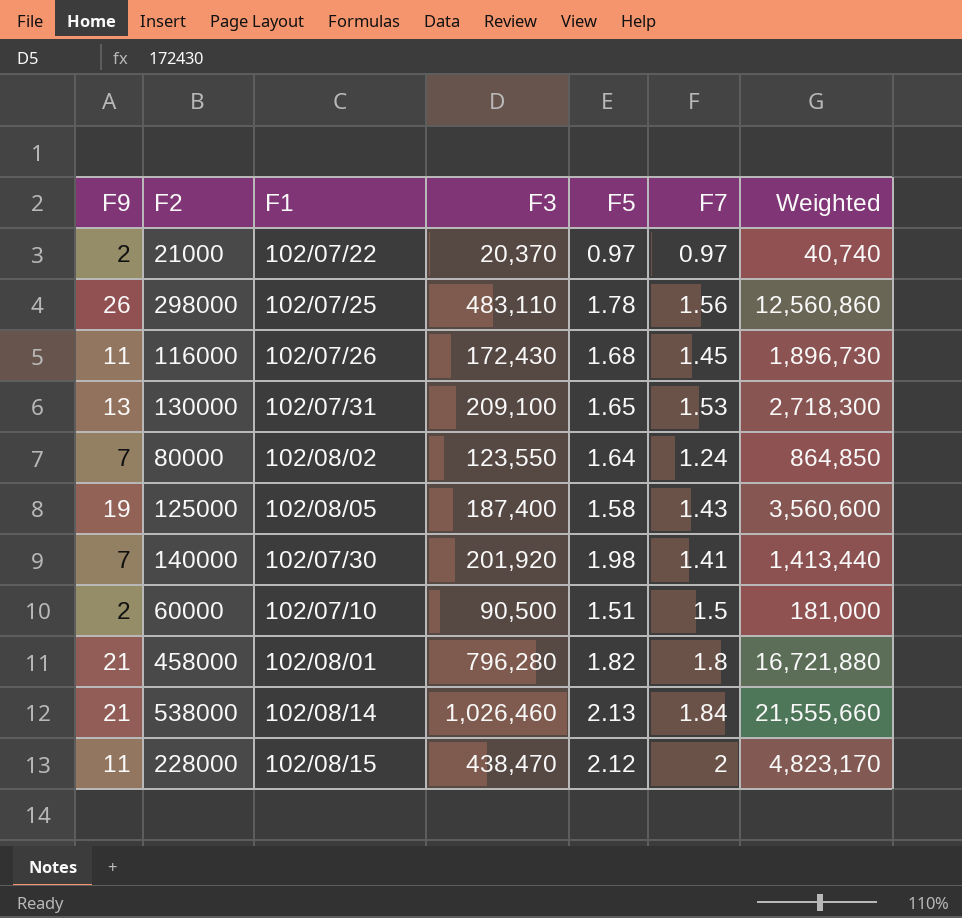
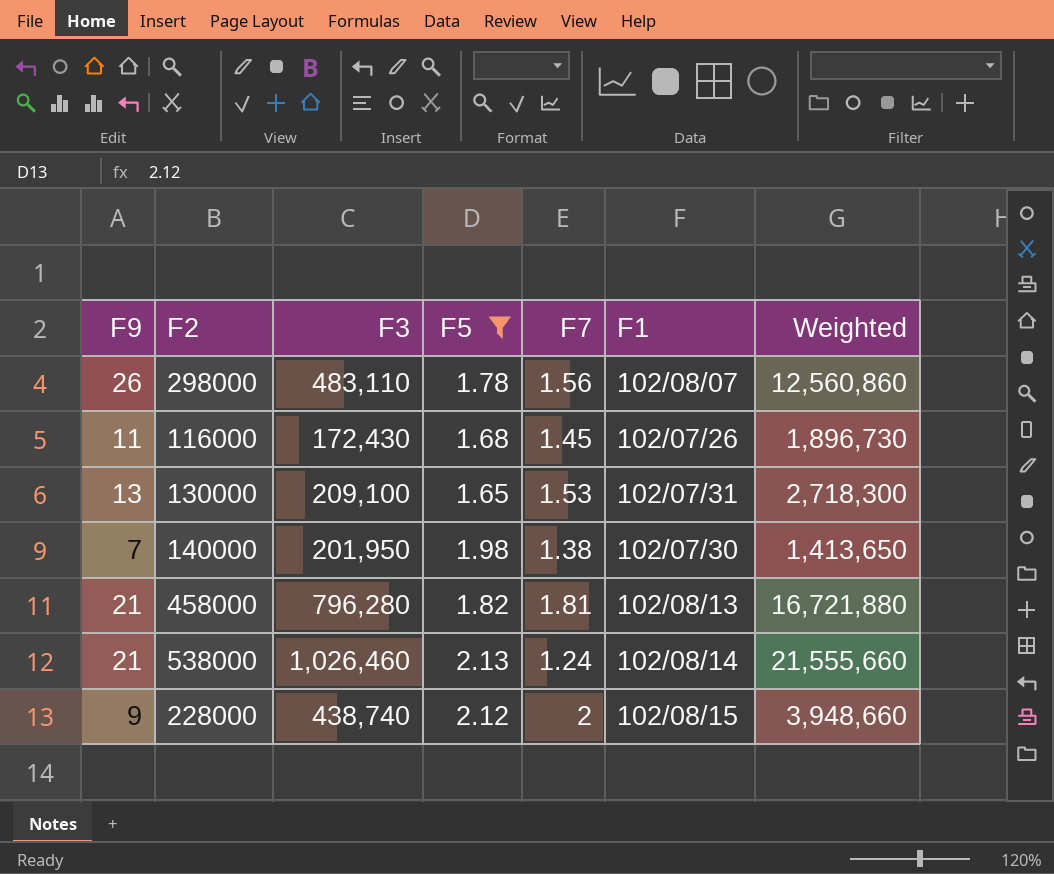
filter: none -> F5 >= 1.65
column F1 | position: 3 -> 6
298000 | F1: 102/07/25 -> 102/08/07
140000 | F3: 201,920 -> 201,950
140000 | F7: 1.41 -> 1.38
140000 | Weighted: 1,413,440 -> 1,413,650
458000 | F7: 1.8 -> 1.81
458000 | F1: 102/08/01 -> 102/08/13
538000 | F7: 1.84 -> 1.24
228000 | F9: 11 -> 9
228000 | F3: 438,470 -> 438,740
228000 | Weighted: 4,823,170 -> 3,948,660

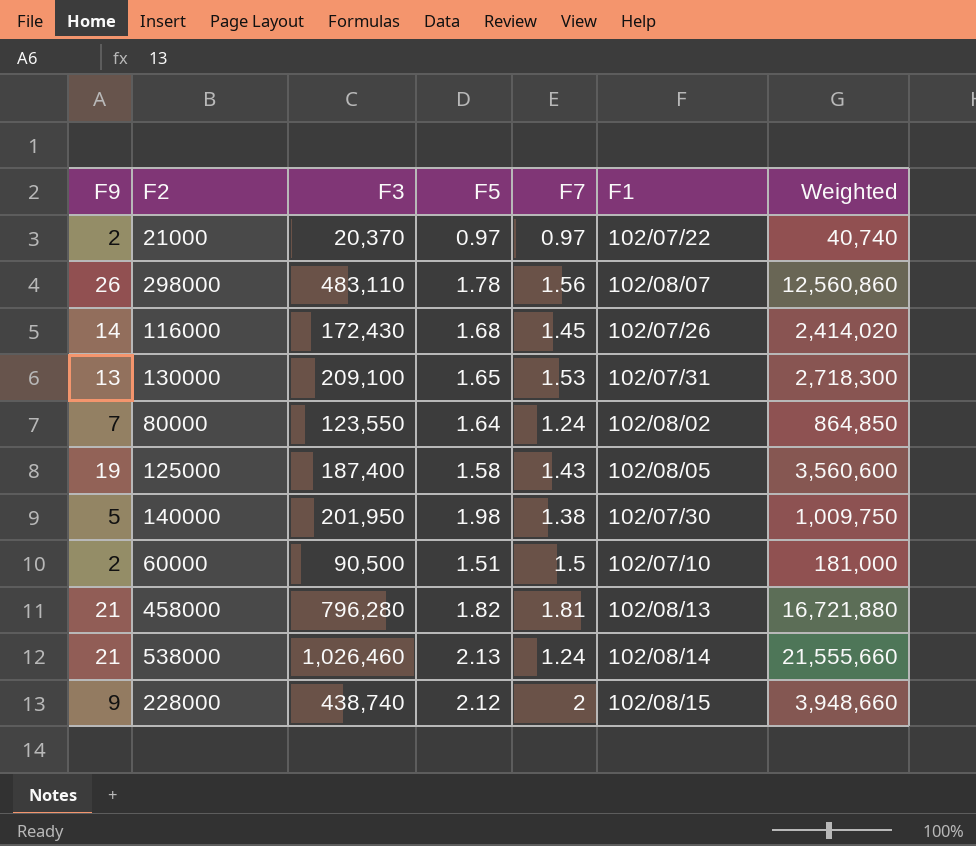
filter: F5 >= 1.65 -> none
116000 | F9: 11 -> 14
116000 | Weighted: 1,896,730 -> 2,414,020
140000 | F9: 7 -> 5
140000 | Weighted: 1,413,650 -> 1,009,750

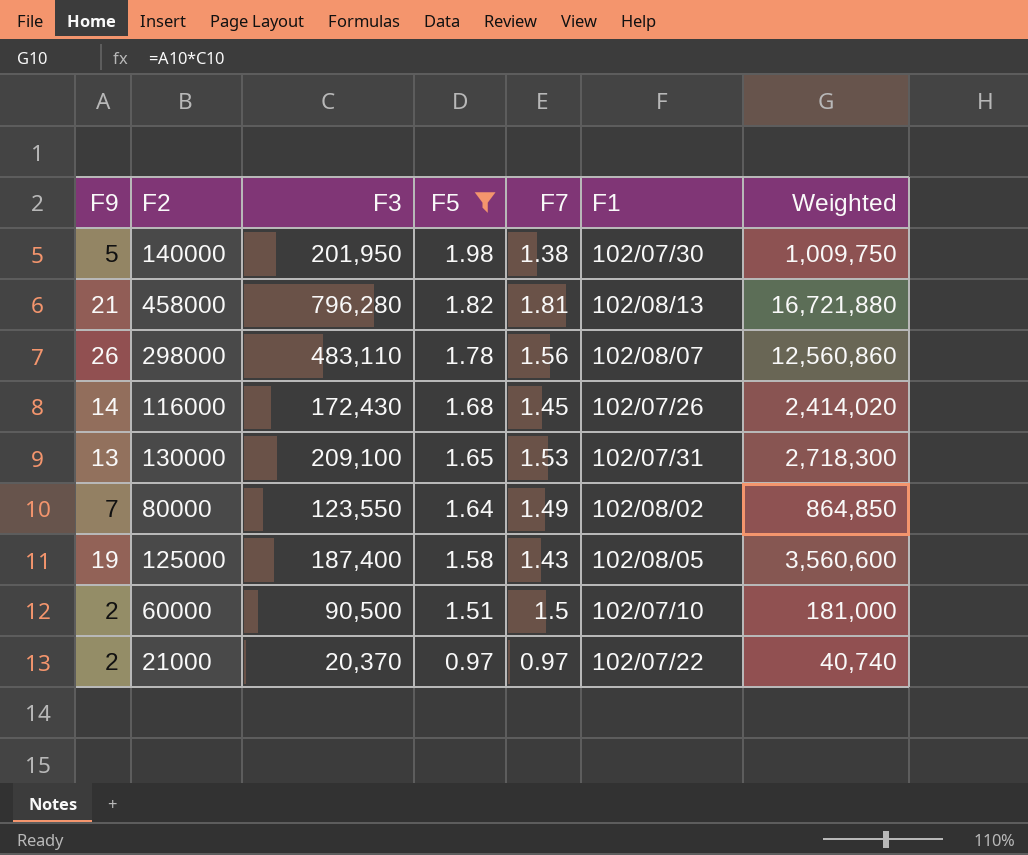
filter: none -> F5 <= 1.98
row order: none -> F5 descending
80000 | F7: 1.24 -> 1.49

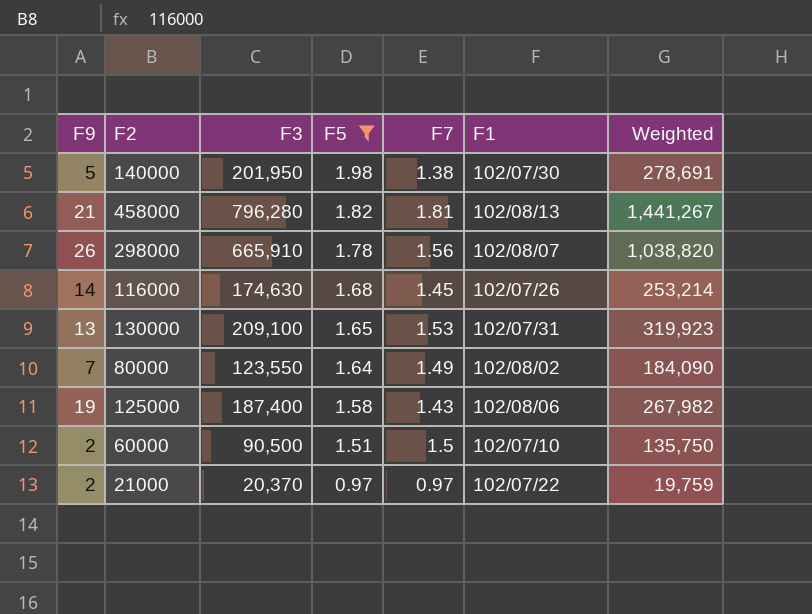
column Weighted | formula: [F9] * [F3] -> [F3] * [F7]
298000 | F3: 483,110 -> 665,910
116000 | F3: 172,430 -> 174,630
125000 | F1: 102/08/05 -> 102/08/06

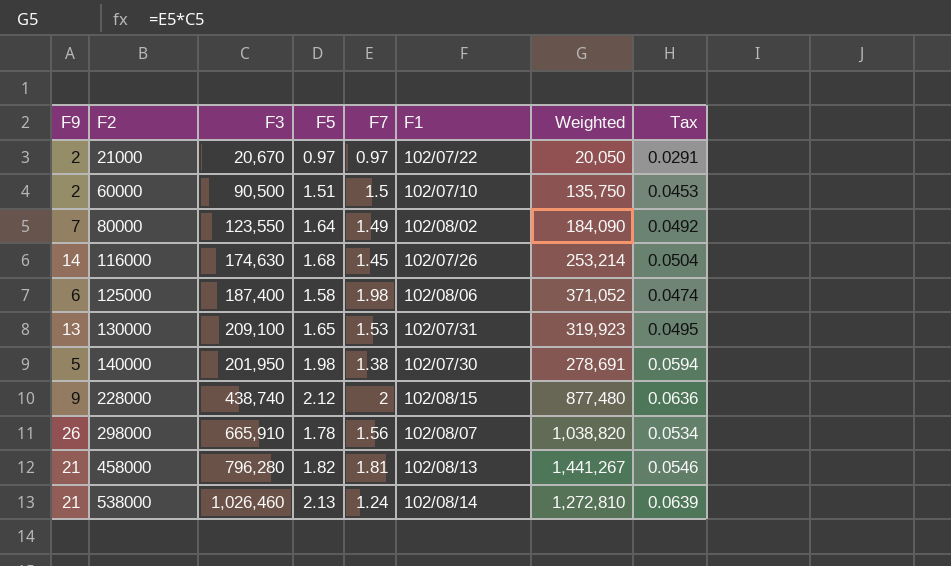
filter: F5 <= 1.98 -> none
row order: F5 descending -> F2 ascending
column Tax | formula: none -> [F5] * 0.03
21000 | F3: 20,370 -> 20,670
21000 | Weighted: 19,759 -> 20,050
125000 | F9: 19 -> 6
125000 | F7: 1.43 -> 1.98
125000 | Weighted: 267,982 -> 371,052

